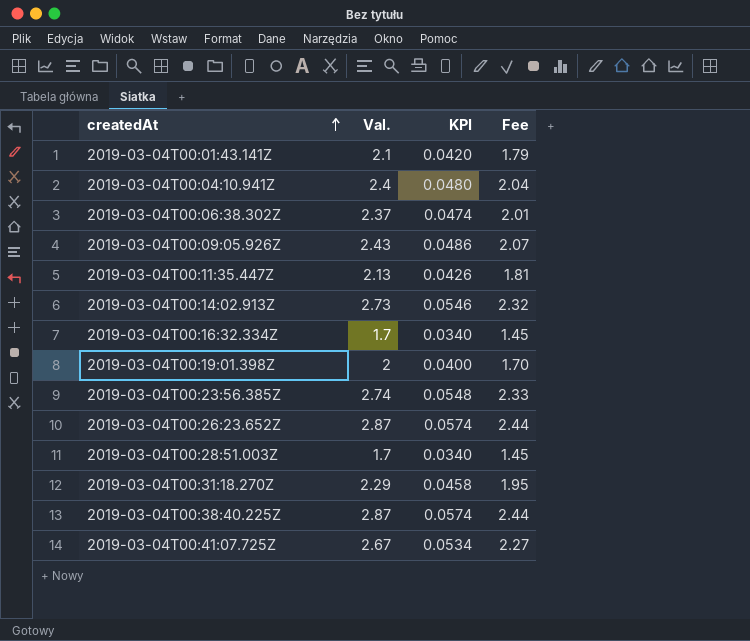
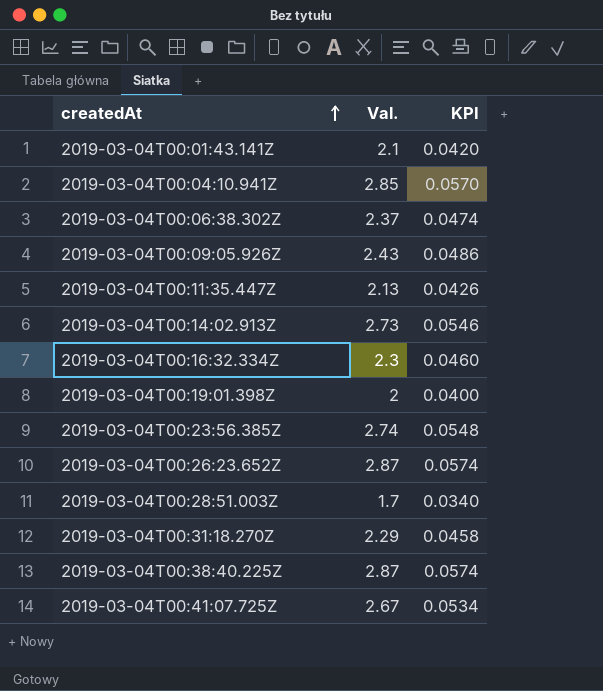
column Fee | formula: [Val.] * 0.85 -> none
2019-03-04T00:04:10.941Z | Val.: 2.4 -> 2.85
2019-03-04T00:04:10.941Z | KPI: 0.0480 -> 0.0570
2019-03-04T00:16:32.334Z | Val.: 1.7 -> 2.3
2019-03-04T00:16:32.334Z | KPI: 0.0340 -> 0.0460

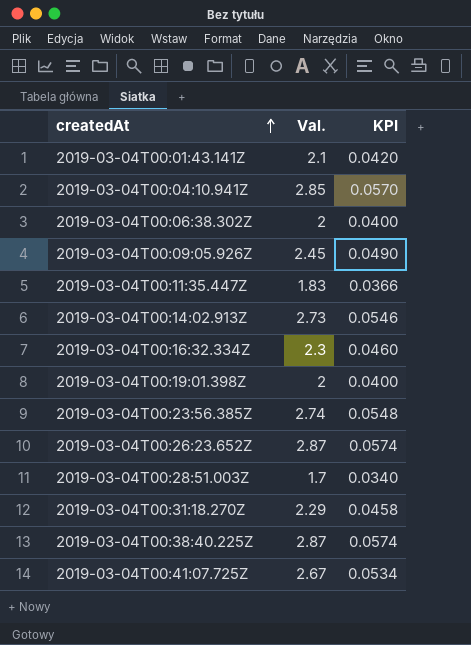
2019-03-04T00:06:38.302Z | Val.: 2.37 -> 2
2019-03-04T00:06:38.302Z | KPI: 0.0474 -> 0.0400
2019-03-04T00:09:05.926Z | Val.: 2.43 -> 2.45
2019-03-04T00:09:05.926Z | KPI: 0.0486 -> 0.0490
2019-03-04T00:11:35.447Z | Val.: 2.13 -> 1.83
2019-03-04T00:11:35.447Z | KPI: 0.0426 -> 0.0366

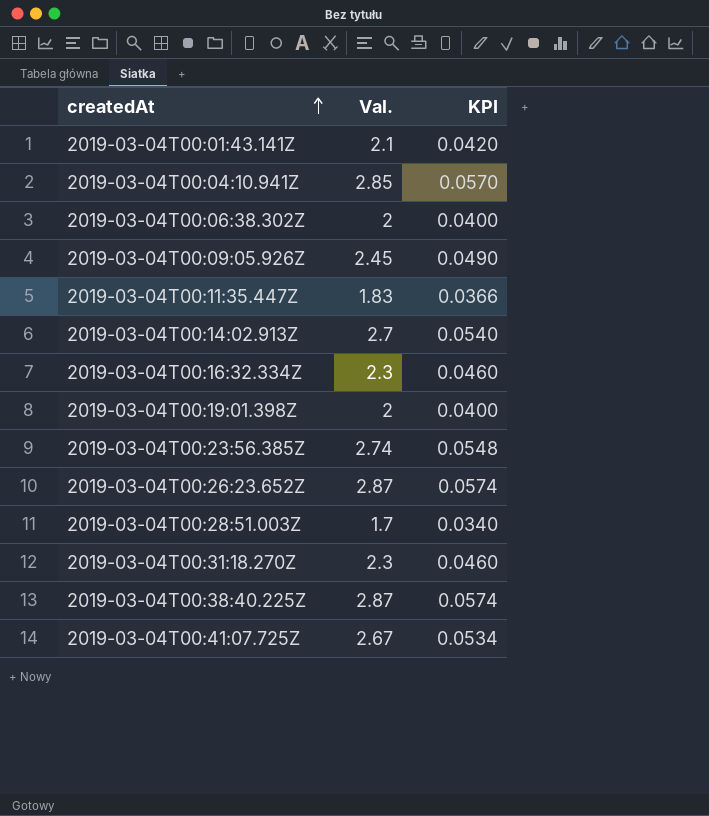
2019-03-04T00:14:02.913Z | Val.: 2.73 -> 2.7
2019-03-04T00:14:02.913Z | KPI: 0.0546 -> 0.0540
2019-03-04T00:31:18.270Z | Val.: 2.29 -> 2.3
2019-03-04T00:31:18.270Z | KPI: 0.0458 -> 0.0460

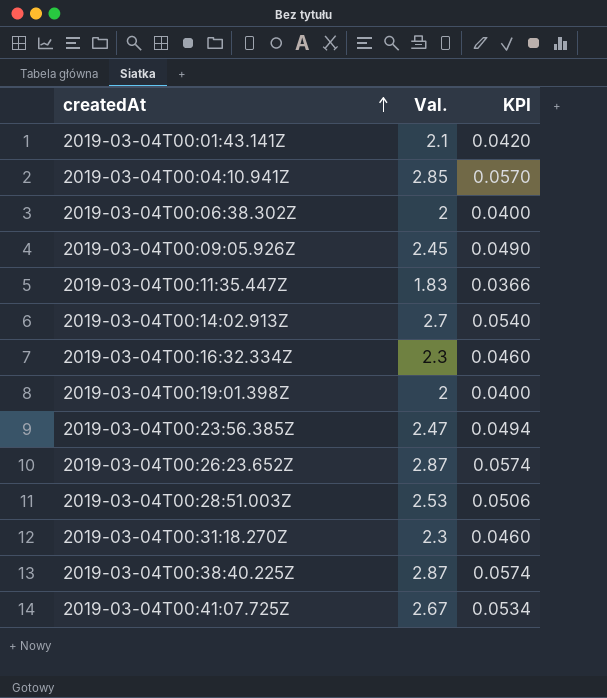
2019-03-04T00:23:56.385Z | Val.: 2.74 -> 2.47
2019-03-04T00:23:56.385Z | KPI: 0.0548 -> 0.0494
2019-03-04T00:28:51.003Z | Val.: 1.7 -> 2.53
2019-03-04T00:28:51.003Z | KPI: 0.0340 -> 0.0506

